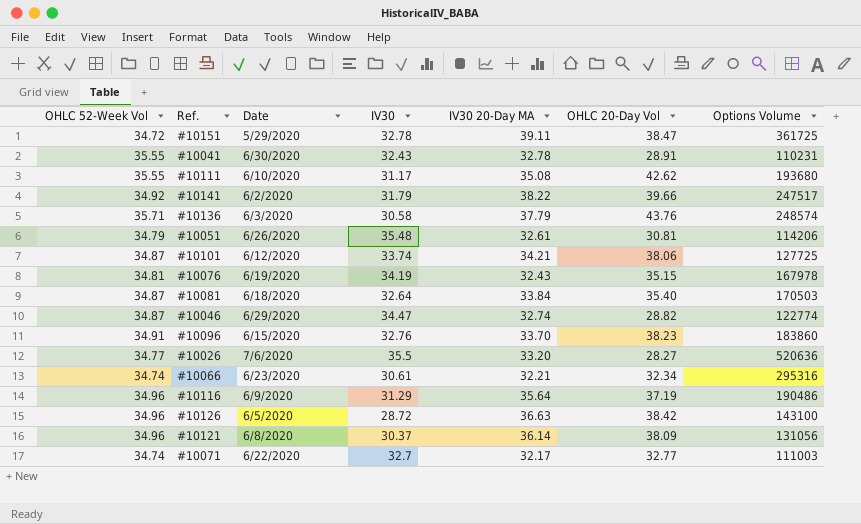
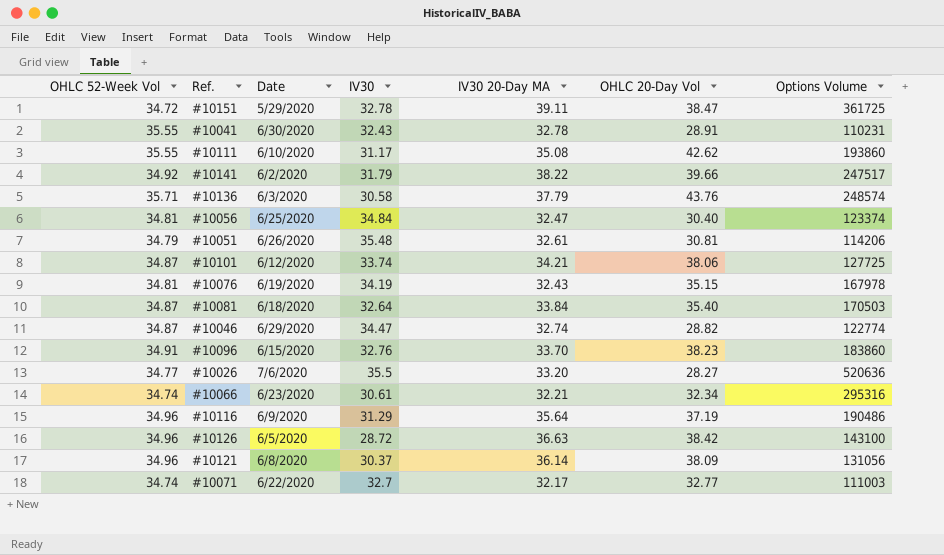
#10111 | Options Volume: 193680 -> 193860
row #10056: none -> 34.81 | 6/25/2020 | 34.84 | 32.47 | 30.40 | 123374

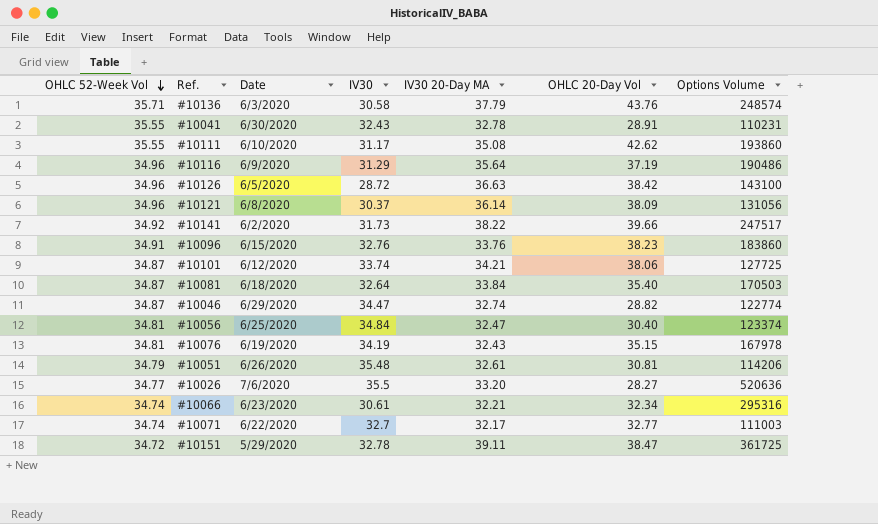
row order: none -> OHLC 52-Week Vol descending
#10141 | IV30: 31.79 -> 31.73
#10096 | IV30 20-Day MA: 33.70 -> 33.76

